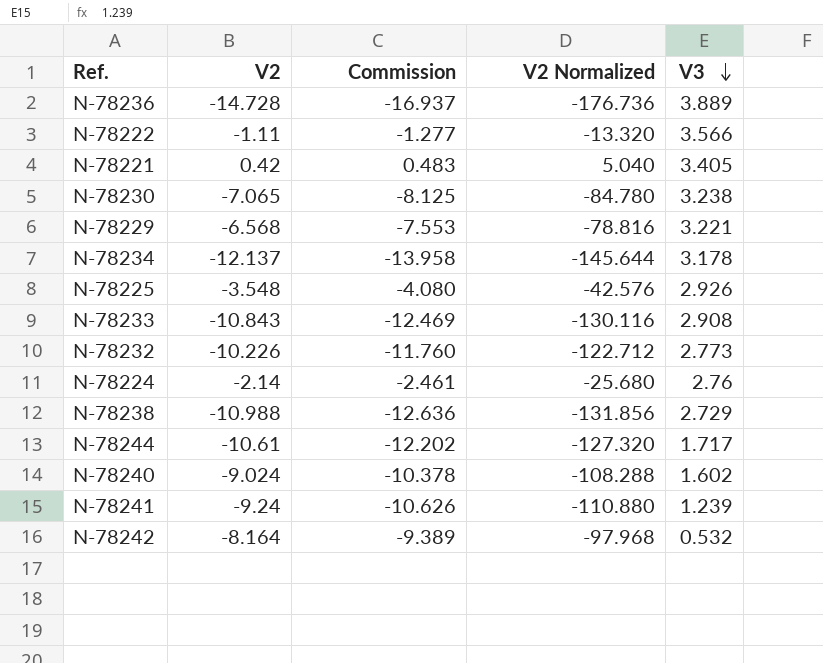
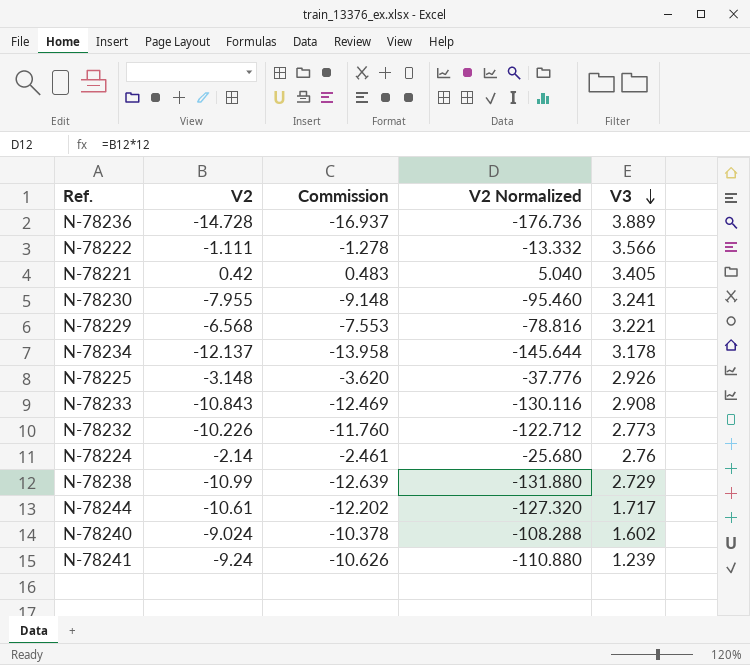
row N-78242: -8.164 | -9.389 | -97.968 | 0.532 -> none
N-78222 | V2: -1.11 -> -1.111
N-78222 | Commission: -1.277 -> -1.278
N-78222 | V2 Normalized: -13.320 -> -13.332
N-78230 | V2: -7.065 -> -7.955
N-78230 | Commission: -8.125 -> -9.148
N-78230 | V2 Normalized: -84.780 -> -95.460
N-78230 | V3: 3.238 -> 3.241
N-78225 | V2: -3.548 -> -3.148
N-78225 | Commission: -4.080 -> -3.620
N-78225 | V2 Normalized: -42.576 -> -37.776
N-78238 | V2: -10.988 -> -10.99
N-78238 | Commission: -12.636 -> -12.639
N-78238 | V2 Normalized: -131.856 -> -131.880

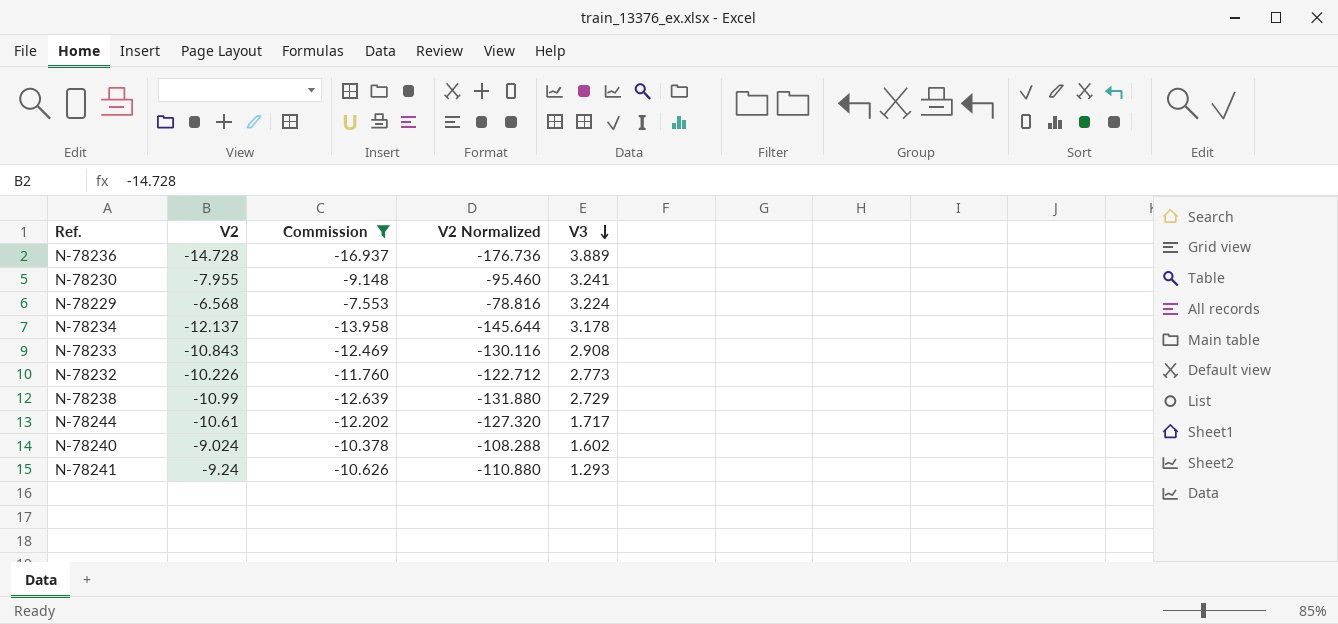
filter: none -> Commission <= -7.553
N-78229 | V3: 3.221 -> 3.224
N-78241 | V3: 1.239 -> 1.293

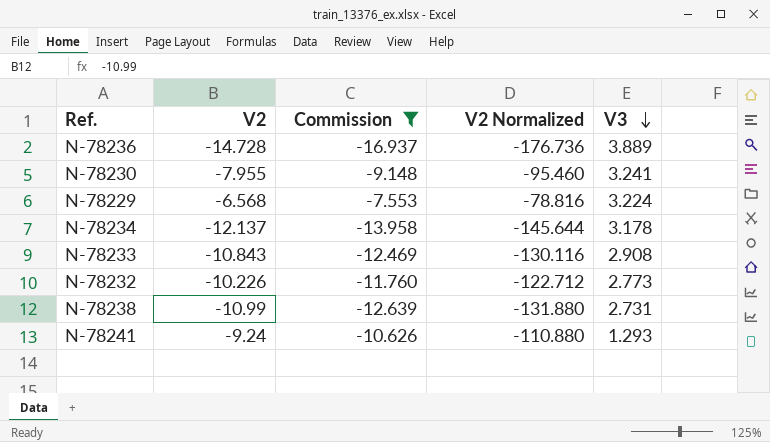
row N-78244: -10.61 | -12.202 | -127.320 | 1.717 -> none
row N-78240: -9.024 | -10.378 | -108.288 | 1.602 -> none
N-78238 | V3: 2.729 -> 2.731

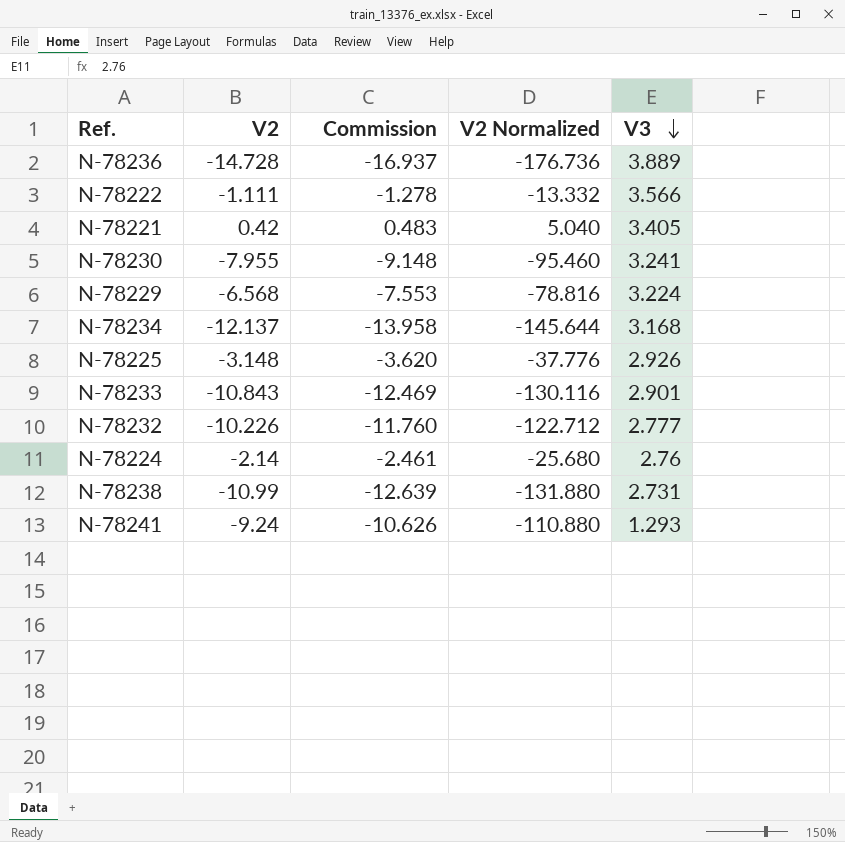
filter: Commission <= -7.553 -> none
N-78234 | V3: 3.178 -> 3.168
N-78233 | V3: 2.908 -> 2.901
N-78232 | V3: 2.773 -> 2.777

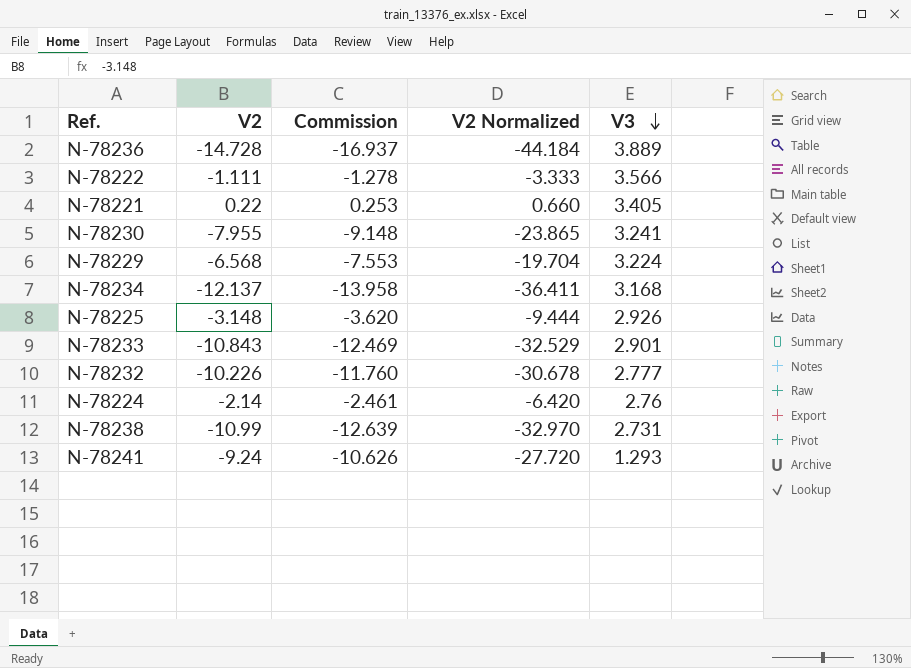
column V2 Normalized | formula: [V2] * 12 -> [V2] * 3
N-78221 | V2: 0.42 -> 0.22
N-78221 | Commission: 0.483 -> 0.253

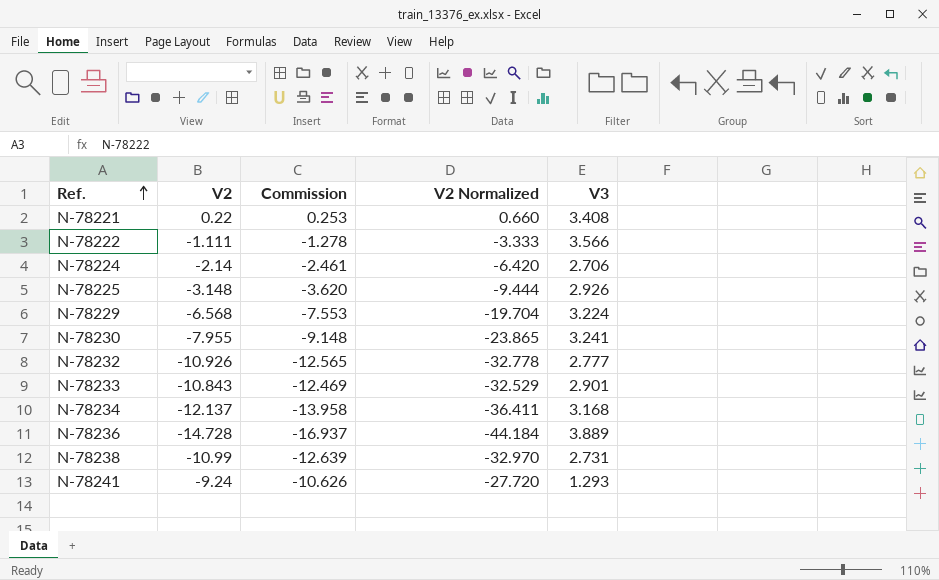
row order: V3 descending -> Ref. ascending
N-78221 | V3: 3.405 -> 3.408
N-78224 | V3: 2.76 -> 2.706
N-78232 | V2: -10.226 -> -10.926
N-78232 | Commission: -11.760 -> -12.565
N-78232 | V2 Normalized: -30.678 -> -32.778

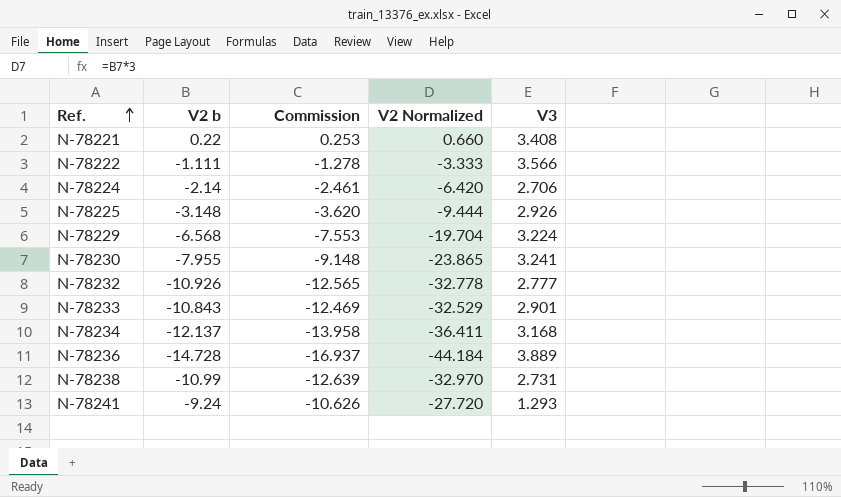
column name: V2 -> V2 b

